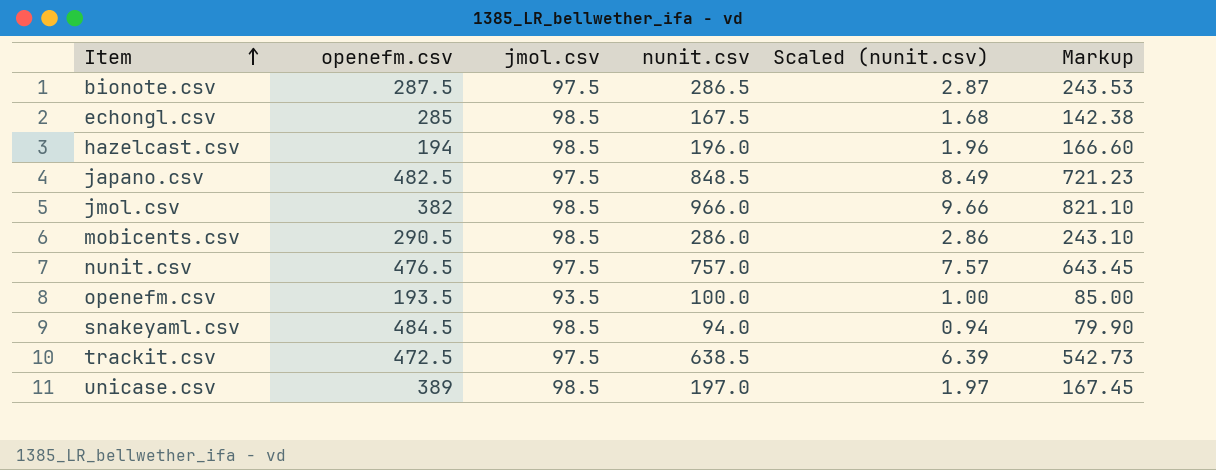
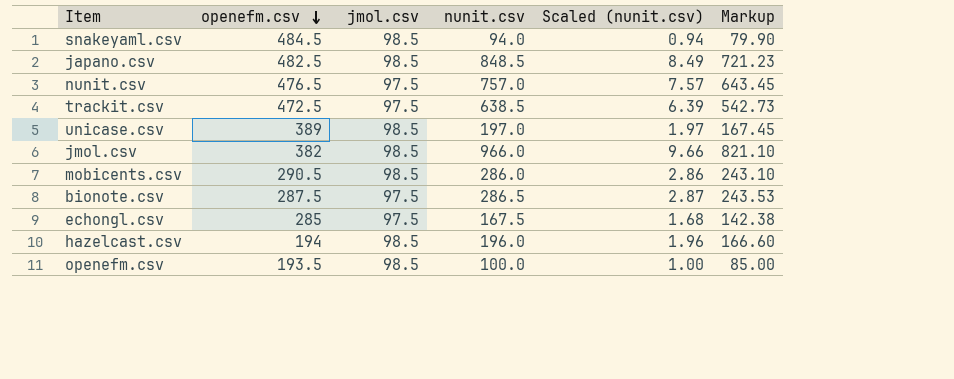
row order: Item ascending -> openefm.csv descending
japano.csv | jmol.csv: 97.5 -> 98.5
echongl.csv | jmol.csv: 98.5 -> 97.5
openefm.csv | jmol.csv: 93.5 -> 98.5

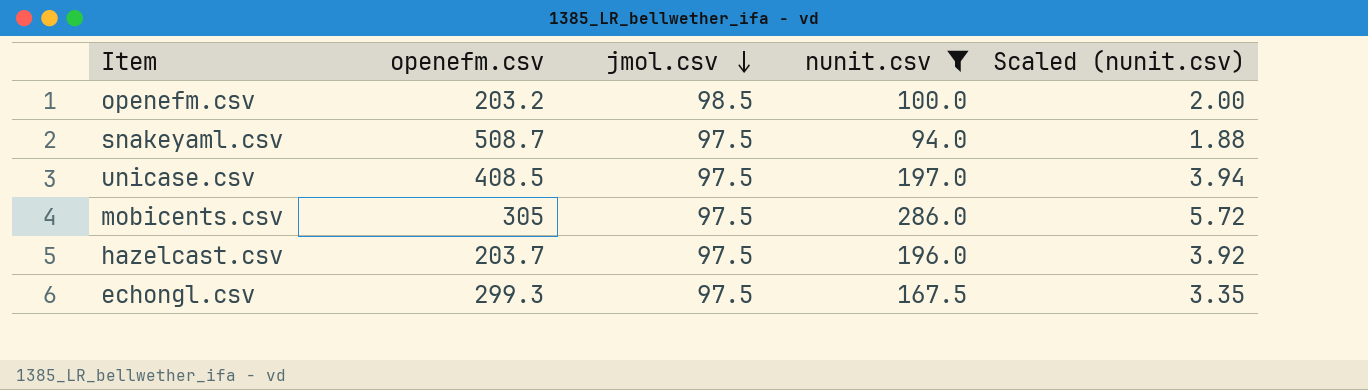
filter: none -> nunit.csv <= 286.0
row order: openefm.csv descending -> jmol.csv descending
column Markup | formula: [nunit.csv] * 0.85 -> none
column Scaled (nunit.csv) | formula: [nunit.csv] * 0.01 -> [nunit.csv] * 0.02
openefm.csv | openefm.csv: 193.5 -> 203.2
snakeyaml.csv | openefm.csv: 484.5 -> 508.7
snakeyaml.csv | jmol.csv: 98.5 -> 97.5
unicase.csv | openefm.csv: 389 -> 408.5
unicase.csv | jmol.csv: 98.5 -> 97.5
mobicents.csv | openefm.csv: 290.5 -> 305
mobicents.csv | jmol.csv: 98.5 -> 97.5
hazelcast.csv | openefm.csv: 194 -> 203.7
hazelcast.csv | jmol.csv: 98.5 -> 97.5
echongl.csv | openefm.csv: 285 -> 299.3

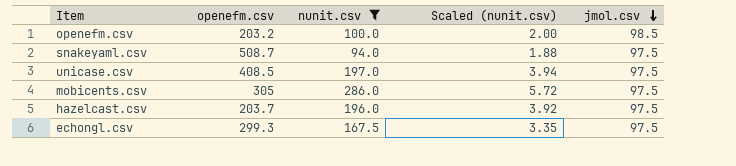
column jmol.csv | position: 3 -> 5

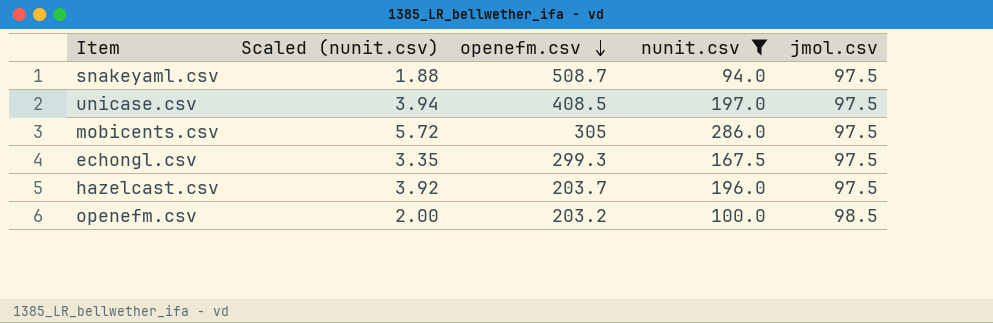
row order: jmol.csv descending -> openefm.csv descending
column Scaled (nunit.csv) | position: 4 -> 2

